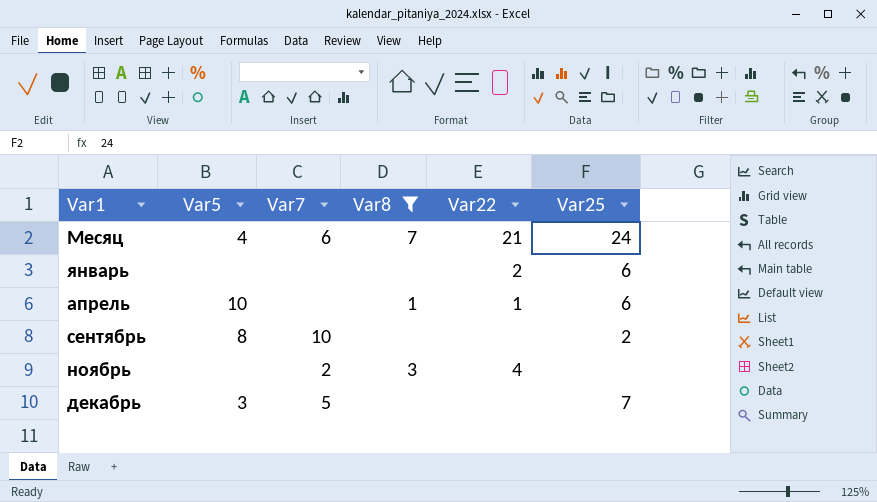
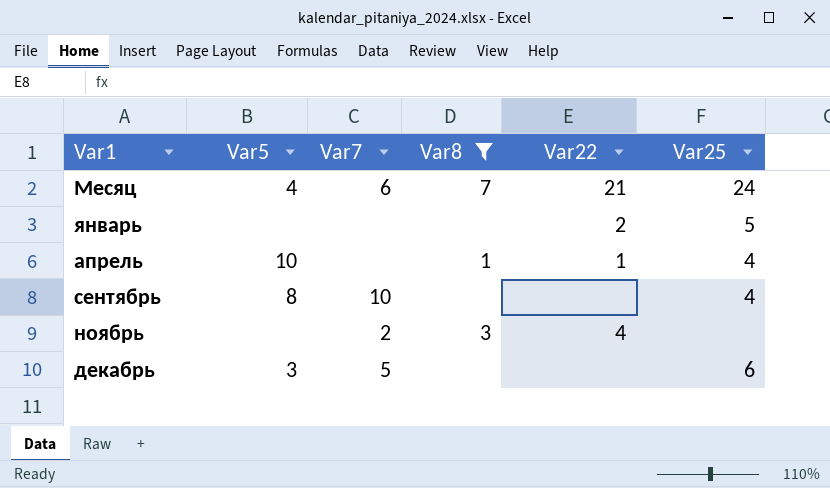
январь | Var25: 6 -> 5
апрель | Var25: 6 -> 4
сентябрь | Var25: 2 -> 4
декабрь | Var25: 7 -> 6

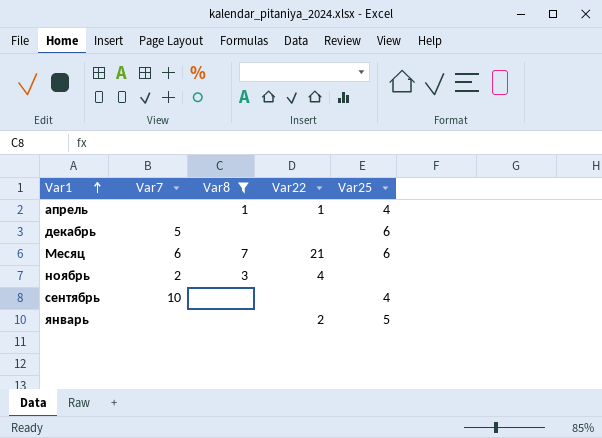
row order: none -> Var1 ascending
column Var5 | position: 2 -> none
Месяц | Var25: 24 -> 6

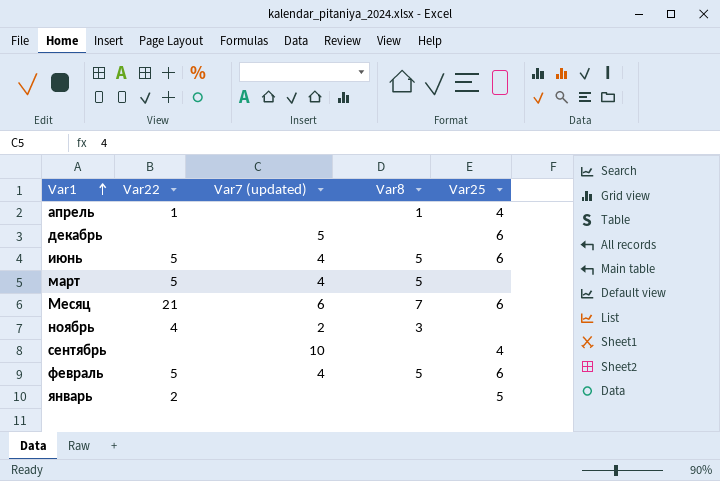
filter: Var8 != 5 -> none
column Var22 | position: 4 -> 2
column name: Var7 -> Var7 (updated)

